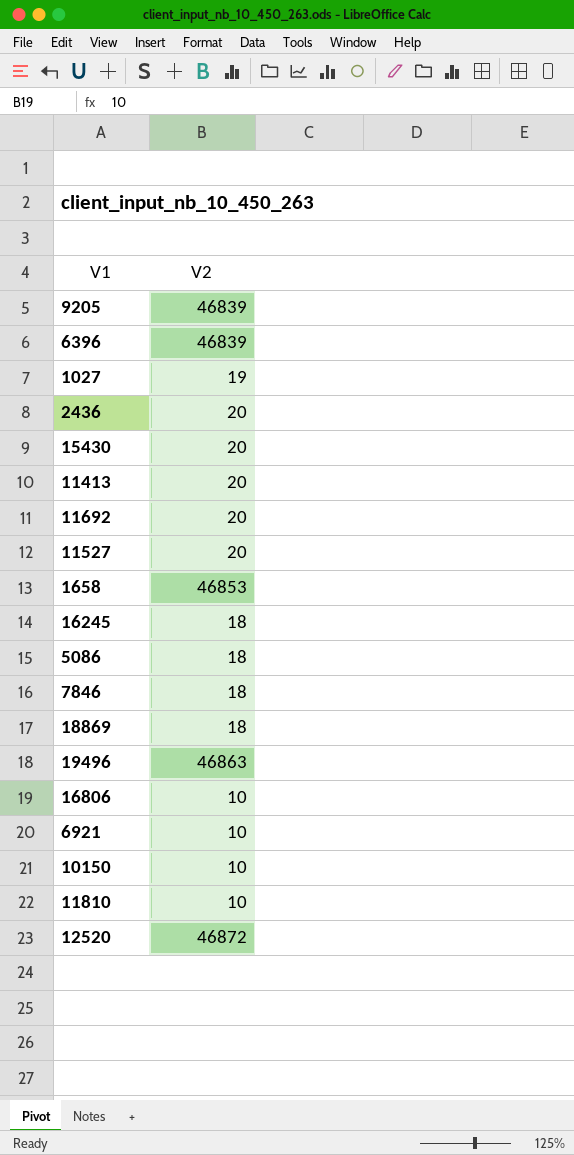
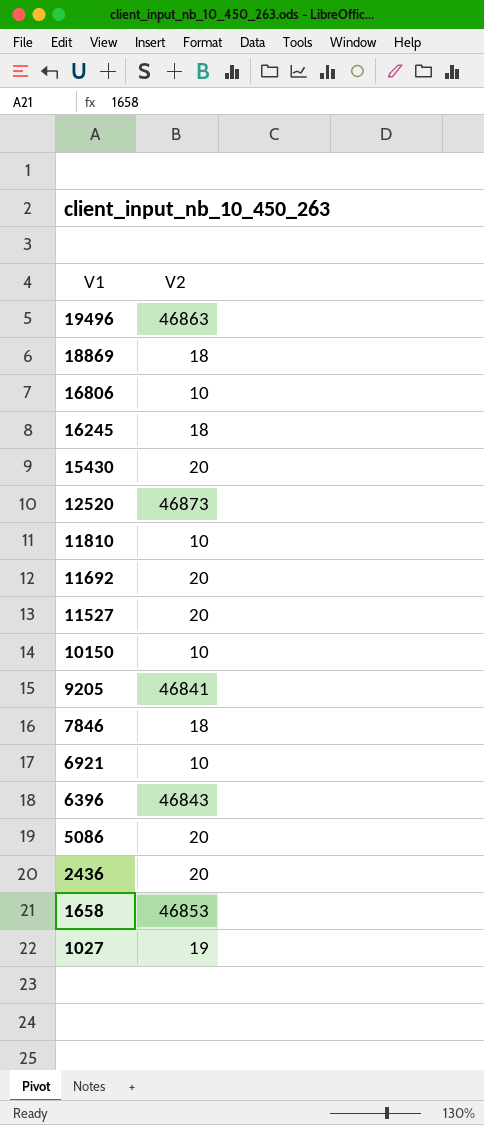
row order: none -> V1 descending
row 11413: 20 -> none
12520 | V2: 46872 -> 46873
9205 | V2: 46839 -> 46841
6396 | V2: 46839 -> 46843
5086 | V2: 18 -> 20

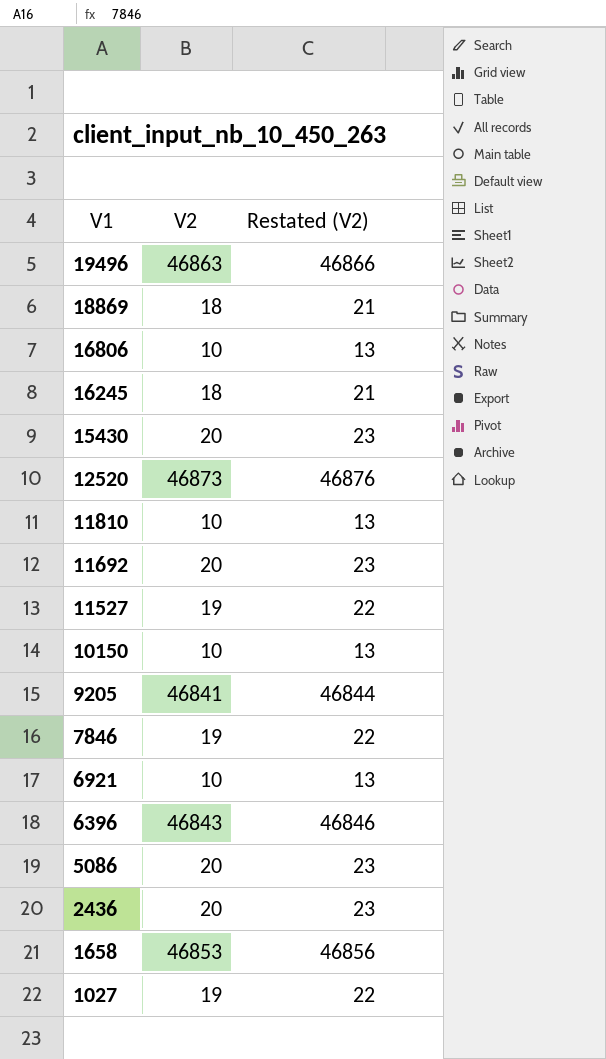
column Restated (V2) | formula: none -> [V2] + 3
11527 | V2: 20 -> 19
7846 | V2: 18 -> 19

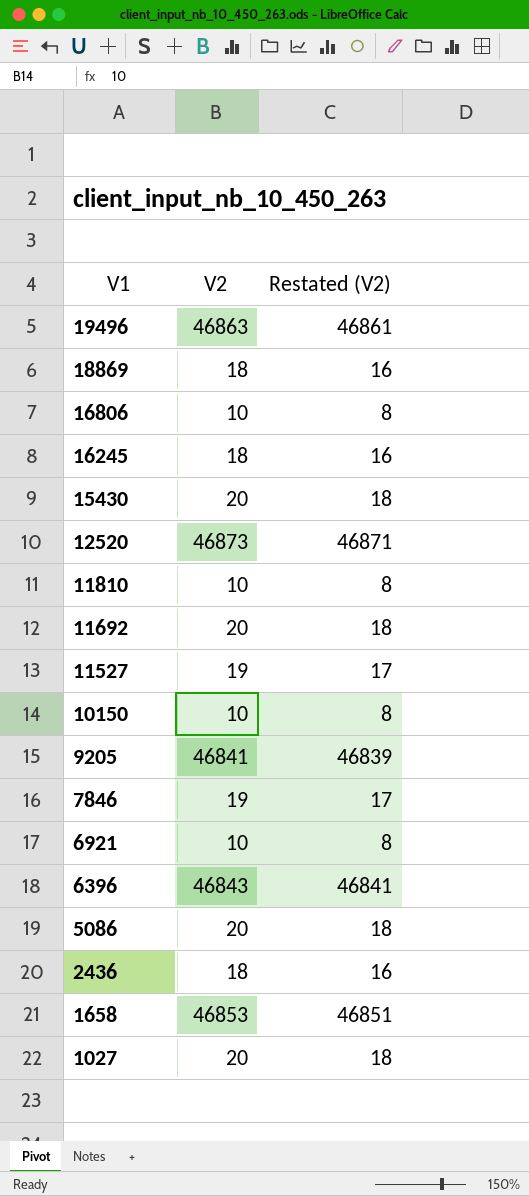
column Restated (V2) | formula: [V2] + 3 -> [V2] - 2
2436 | V2: 20 -> 18
1027 | V2: 19 -> 20

